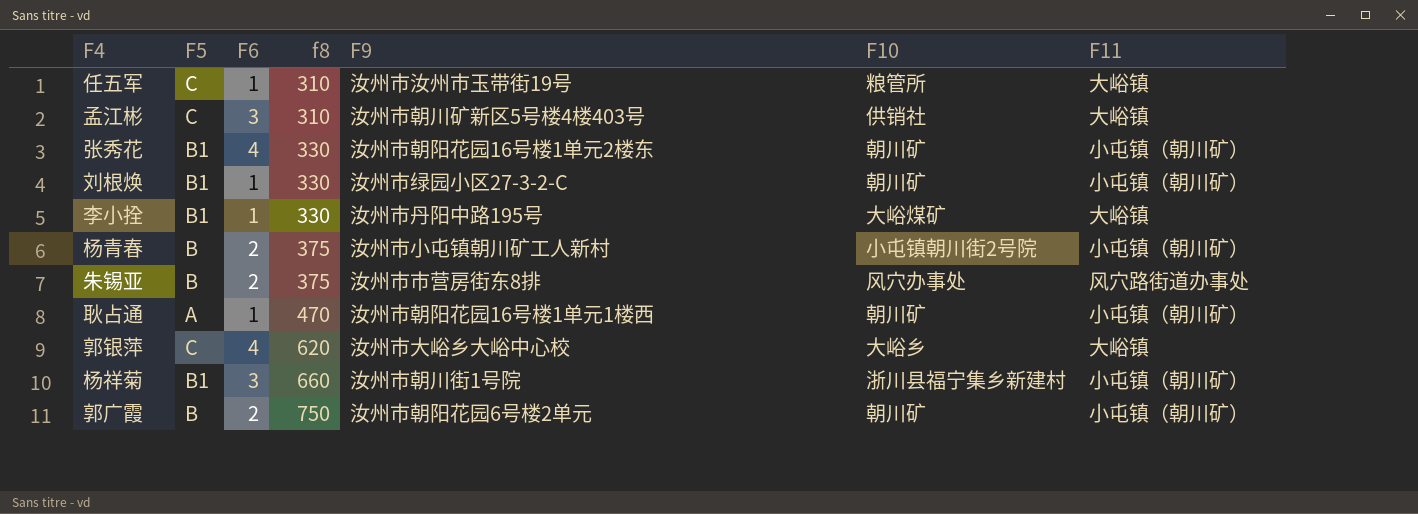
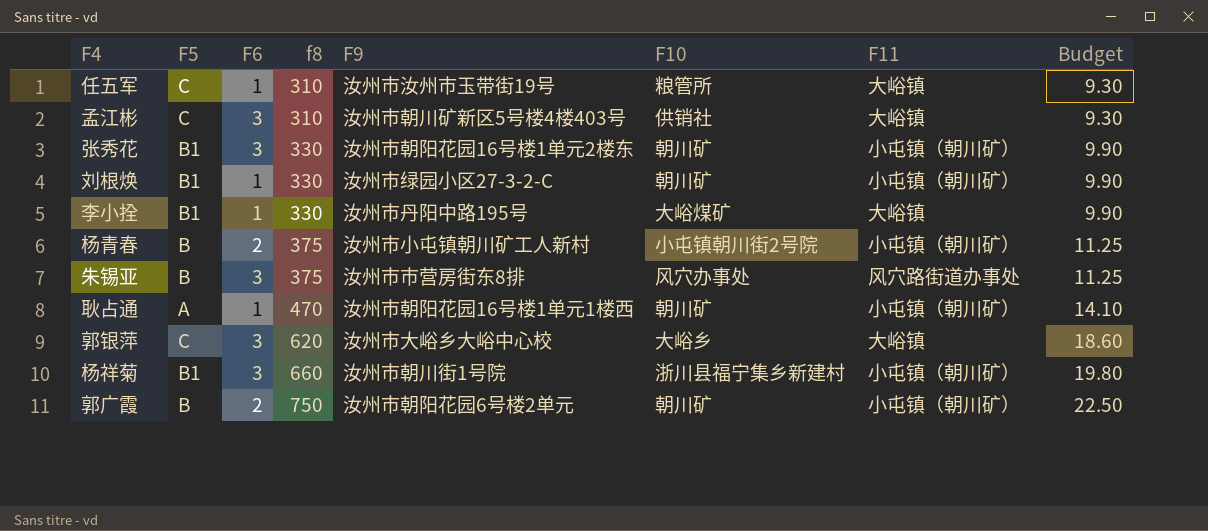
column Budget | formula: none -> [f8] * 0.03
张秀花 | F6: 4 -> 3
朱锡亚 | F6: 2 -> 3
郭银萍 | F6: 4 -> 3

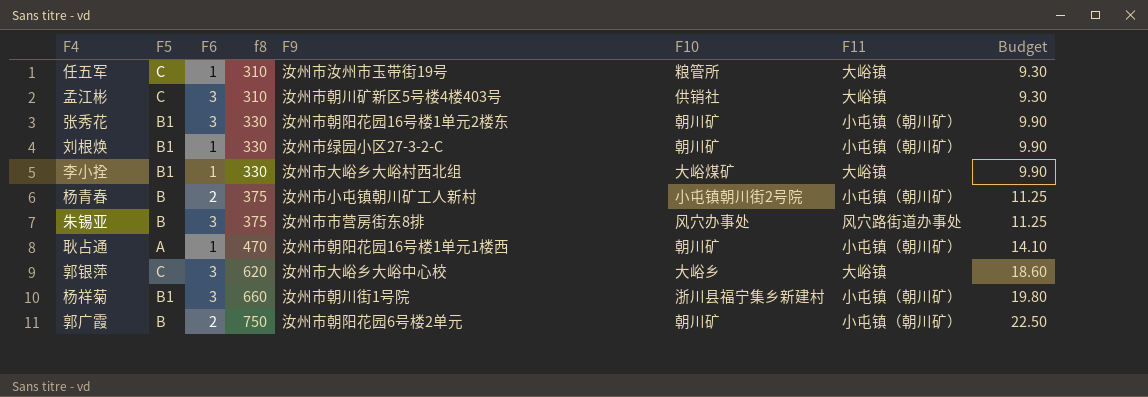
李小拴 | F9: 汝州市丹阳中路195号 -> 汝州市大峪乡大峪村西北组

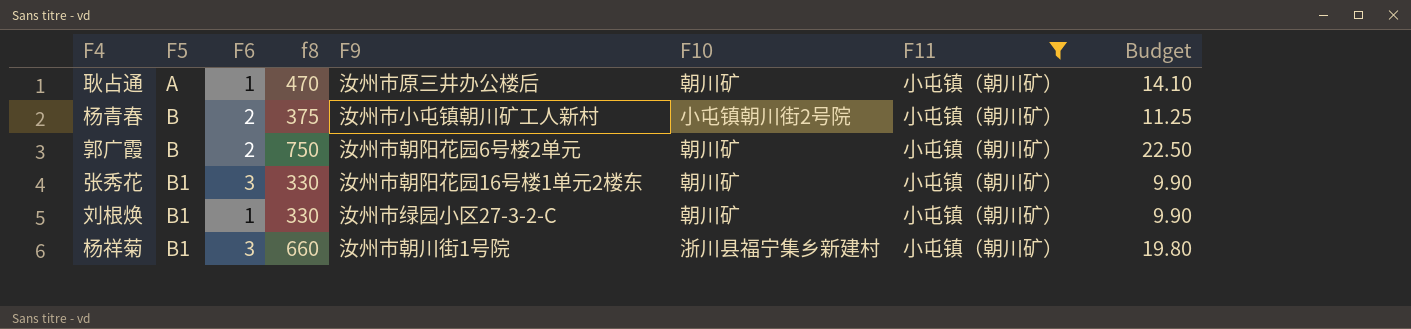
filter: none -> F11 = 小屯镇（朝川矿）
row order: f8 ascending -> F5 ascending
耿占通 | F9: 汝州市朝阳花园16号楼1单元1楼西 -> 汝州市原三井办公楼后

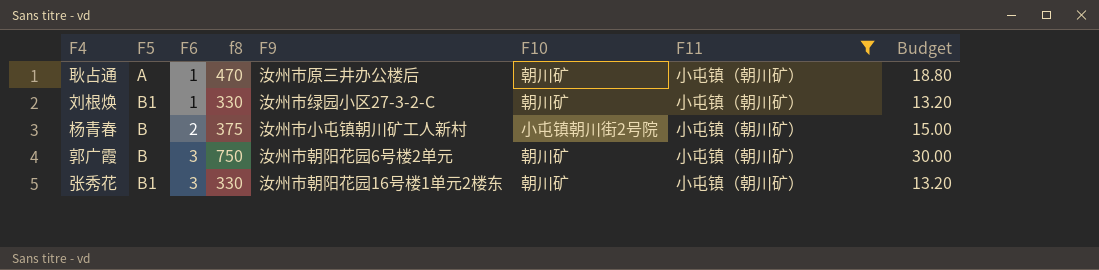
row order: F5 ascending -> F6 ascending
column Budget | formula: [f8] * 0.03 -> [f8] * 0.04
row 杨祥菊: B1 | 3 | 660 | 汝州市朝川街1号院 | 浙川县福宁集乡新建村 | 小屯镇（朝川矿） | 19.80 -> none
郭广霞 | F6: 2 -> 3

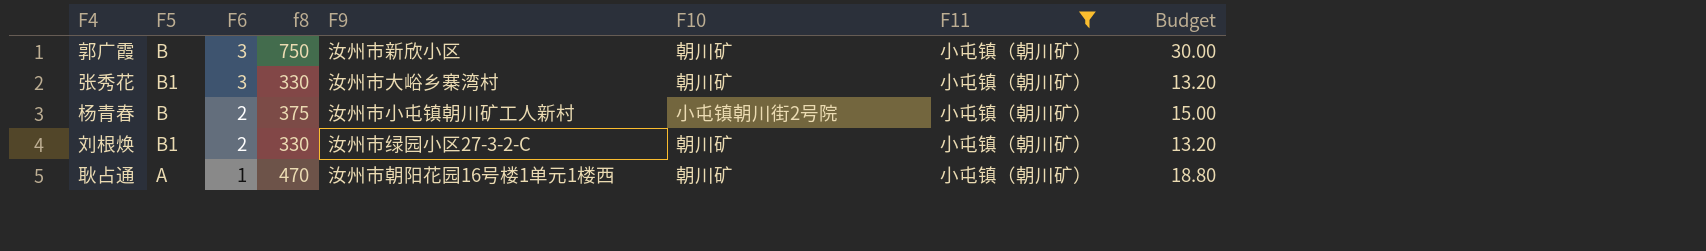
row order: F6 ascending -> F6 descending
郭广霞 | F9: 汝州市朝阳花园6号楼2单元 -> 汝州市新欣小区
张秀花 | F9: 汝州市朝阳花园16号楼1单元2楼东 -> 汝州市大峪乡寨湾村
刘根焕 | F6: 1 -> 2
耿占通 | F9: 汝州市原三井办公楼后 -> 汝州市朝阳花园16号楼1单元1楼西

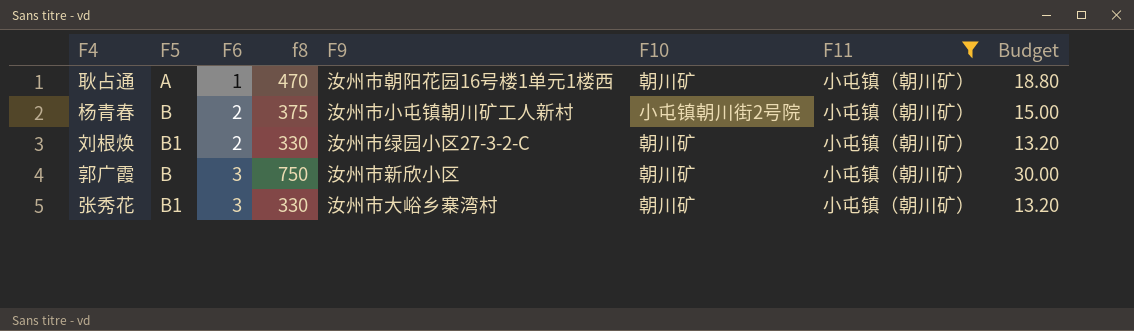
row order: F6 descending -> F6 ascending

